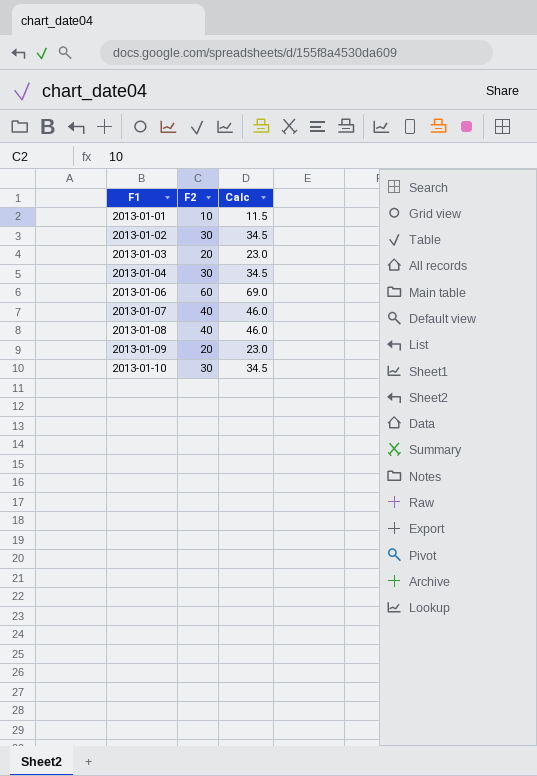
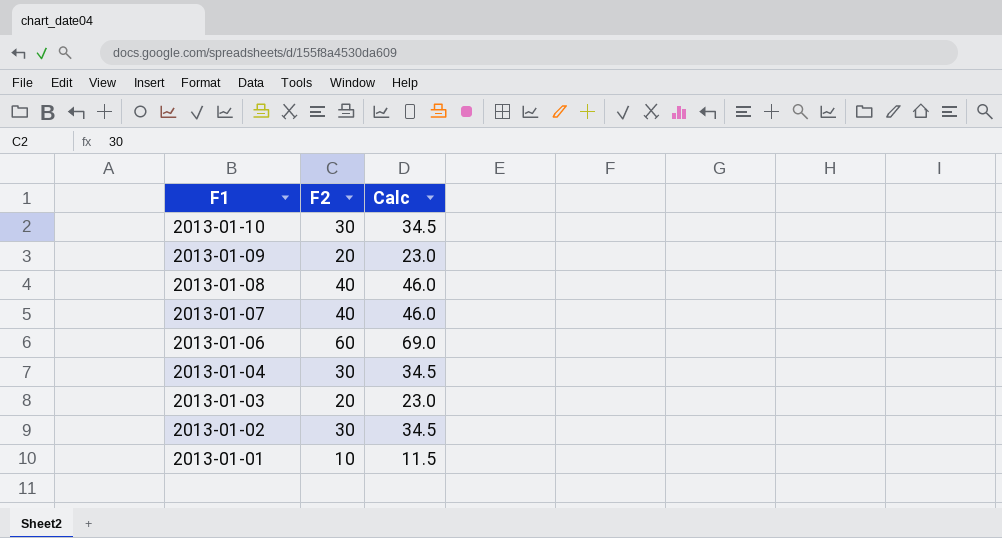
row order: F1 ascending -> F1 descending

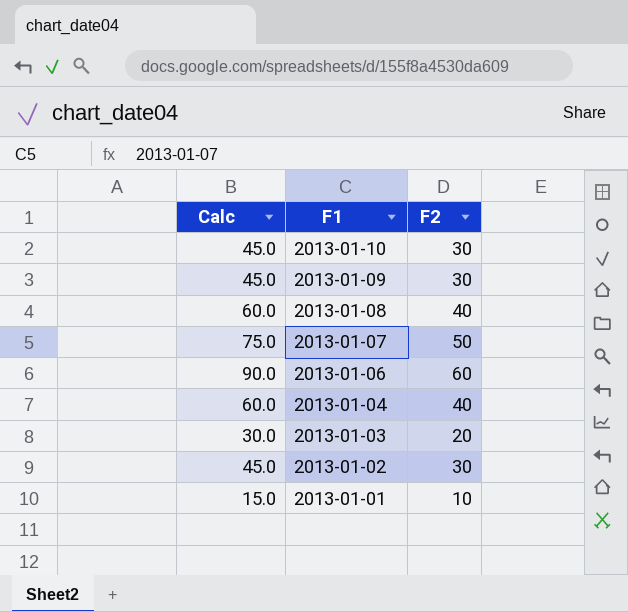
column Calc | formula: [F2] * 1.15 -> [F2] * 1.5
column Calc | position: 3 -> 1
2013-01-09 | F2: 20 -> 30
2013-01-07 | F2: 40 -> 50
2013-01-04 | F2: 30 -> 40

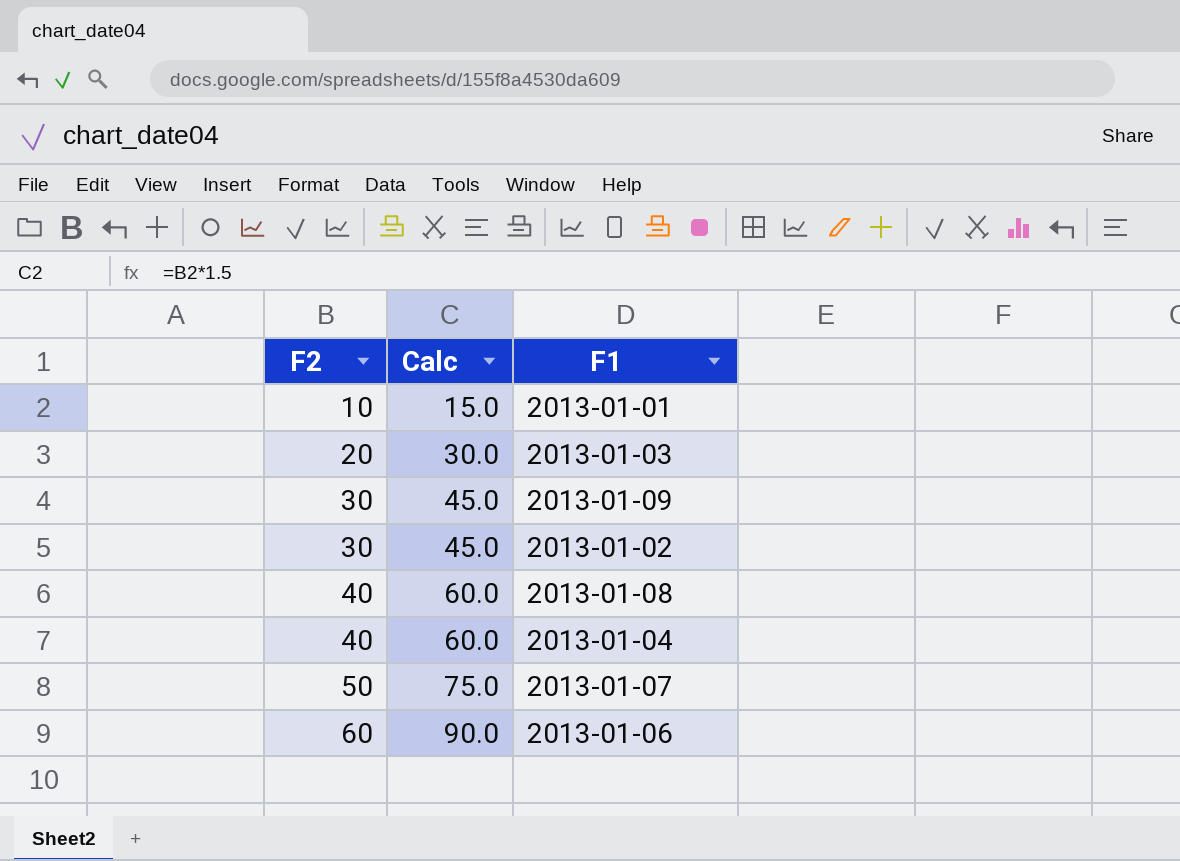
row order: F1 descending -> F2 ascending
column F2 | position: 3 -> 1
row 2013-01-10: 45.0 | 30 -> none

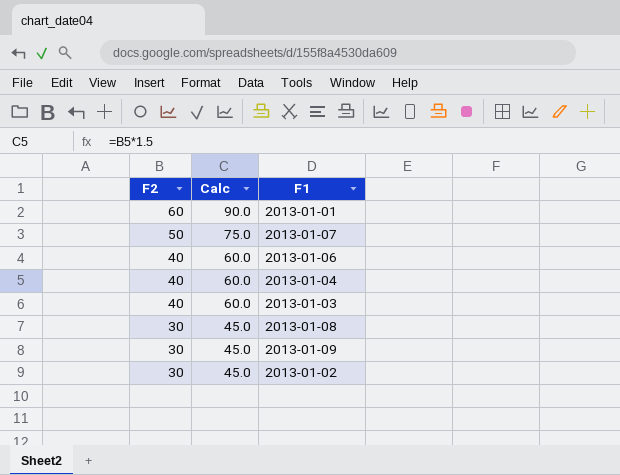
row order: F2 ascending -> F2 descending
2013-01-01 | F2: 10 -> 60
2013-01-01 | Calc: 15.0 -> 90.0
2013-01-06 | F2: 60 -> 40
2013-01-06 | Calc: 90.0 -> 60.0
2013-01-03 | F2: 20 -> 40
2013-01-03 | Calc: 30.0 -> 60.0
2013-01-08 | F2: 40 -> 30
2013-01-08 | Calc: 60.0 -> 45.0

